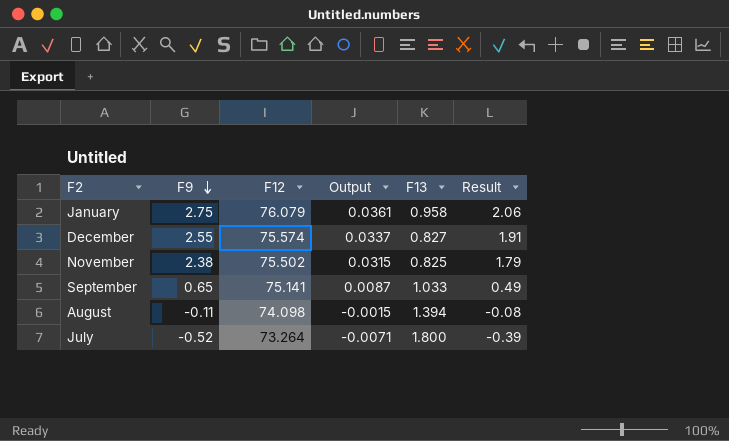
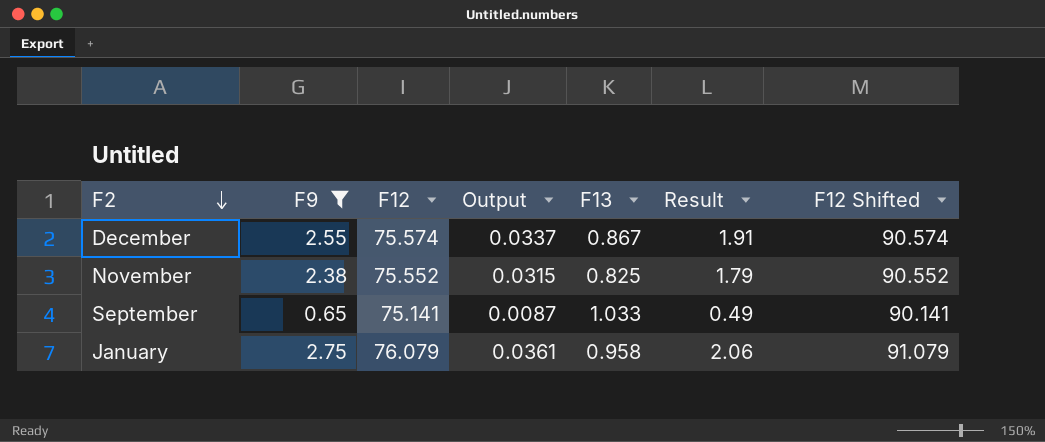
filter: none -> F9 >= 0.65
row order: F9 descending -> F2 descending
column F12 Shifted | formula: none -> [F12] + 15
December | F13: 0.827 -> 0.867
November | F12: 75.502 -> 75.552

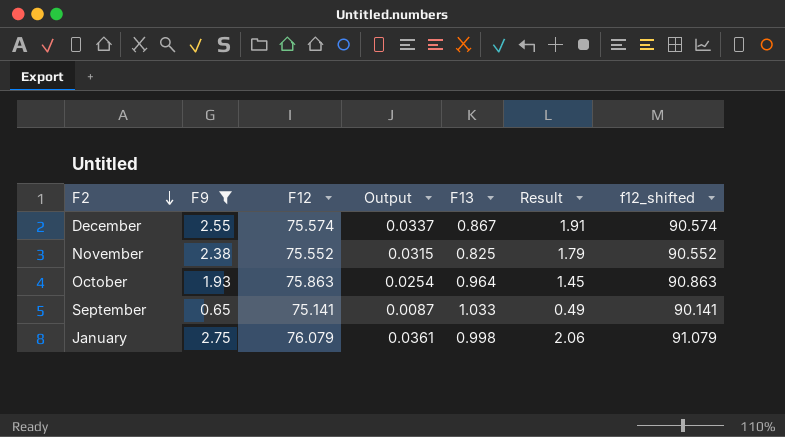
column name: F12 Shifted -> f12_shifted
row October: none -> 1.93 | 75.863 | 0.0254 | 0.964 | 1.45 | 90.863
January | F13: 0.958 -> 0.998

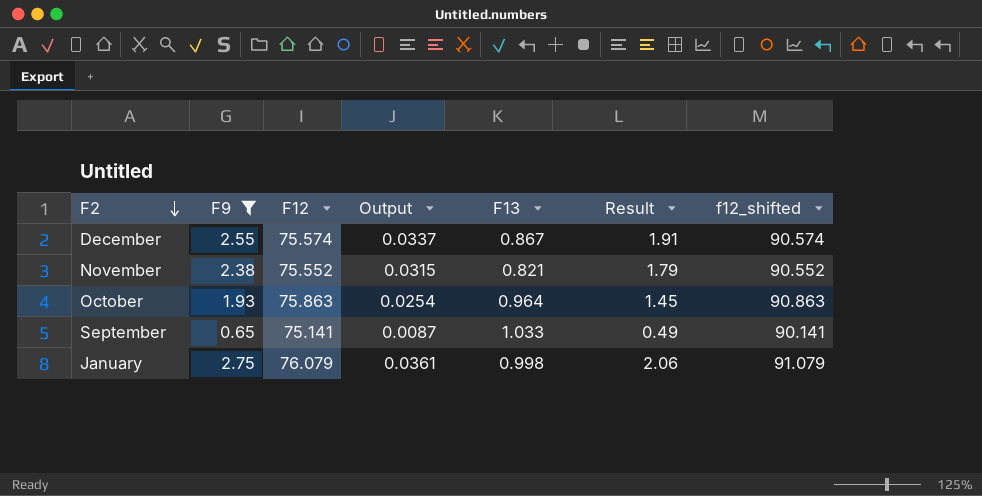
November | F13: 0.825 -> 0.821

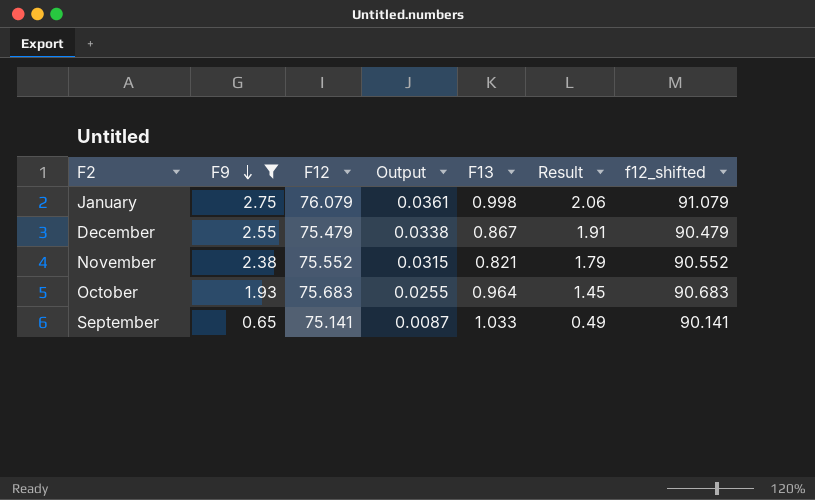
row order: F2 descending -> F9 descending
December | F12: 75.574 -> 75.479
December | Output: 0.0337 -> 0.0338
December | f12_shifted: 90.574 -> 90.479
October | F12: 75.863 -> 75.683
October | Output: 0.0254 -> 0.0255
October | f12_shifted: 90.863 -> 90.683

